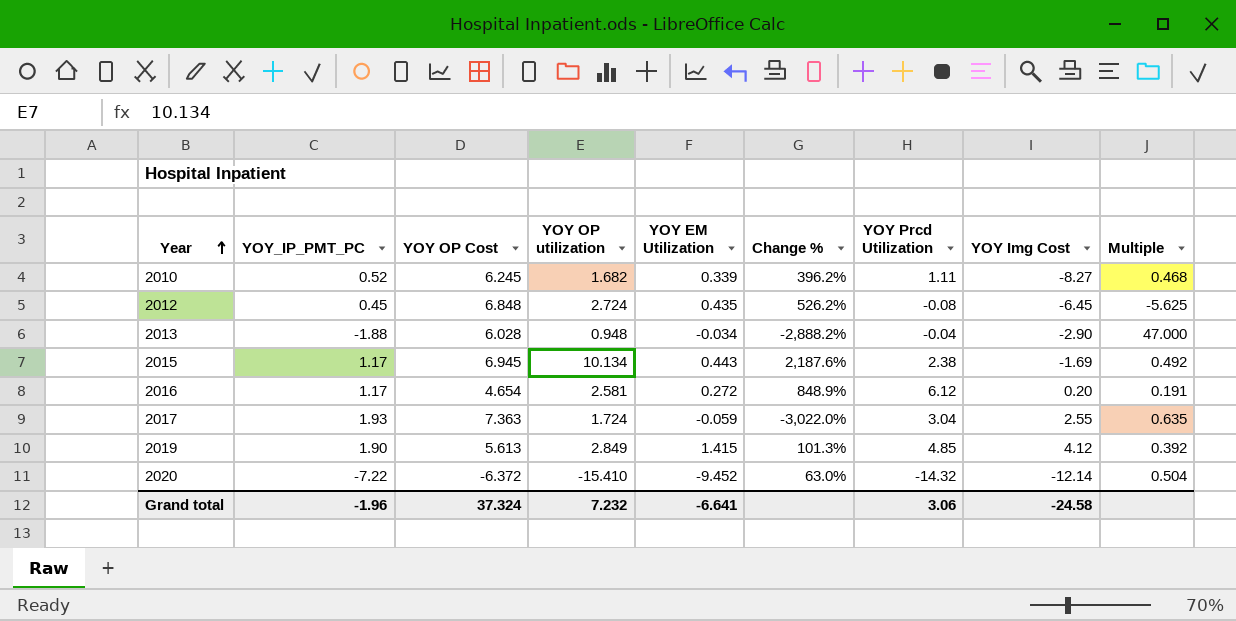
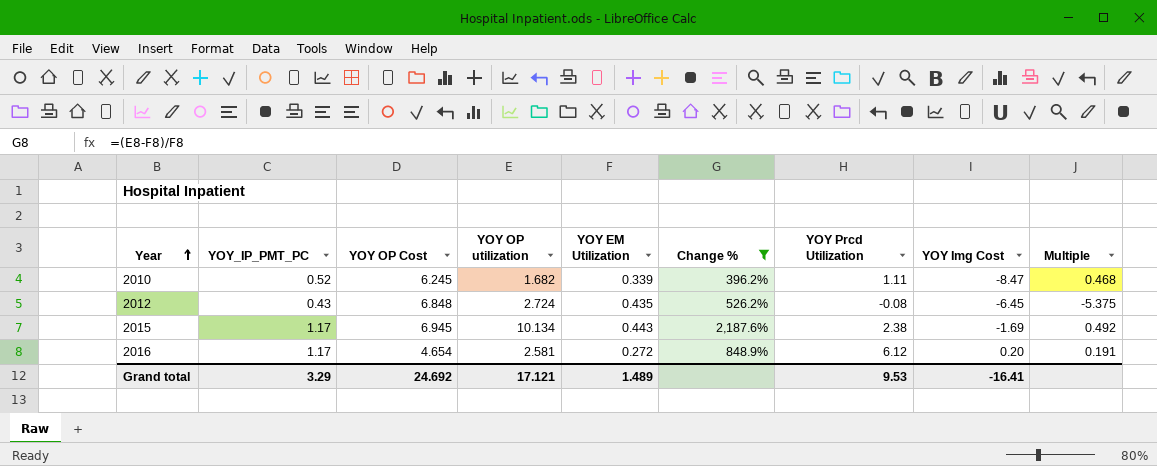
filter: none -> Change % >= 396.2%
2010 | YOY Img Cost: -8.27 -> -8.47
2012 | YOY_IP_PMT_PC: 0.45 -> 0.43
2012 | Multiple: -5.625 -> -5.375
Grand total | YOY_IP_PMT_PC: -1.96 -> 3.29
Grand total | YOY OP Cost: 37.324 -> 24.692
Grand total | YOY OP utilization: 7.232 -> 17.121
Grand total | YOY EM Utilization: -6.641 -> 1.489
Grand total | YOY Prcd Utilization: 3.06 -> 9.53
Grand total | YOY Img Cost: -24.58 -> -16.41

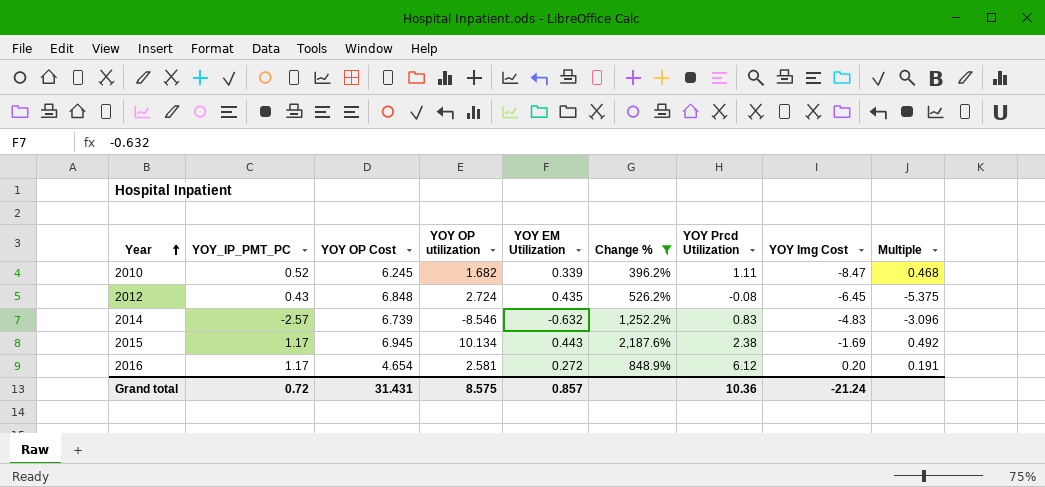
row 2014: none -> -2.57 | 6.739 | -8.546 | -0.632 | 1,252.2% | 0.83 | -4.83 | -3.096
Grand total | YOY_IP_PMT_PC: 3.29 -> 0.72
Grand total | YOY OP Cost: 24.692 -> 31.431
Grand total | YOY OP utilization: 17.121 -> 8.575
Grand total | YOY EM Utilization: 1.489 -> 0.857
Grand total | YOY Prcd Utilization: 9.53 -> 10.36
Grand total | YOY Img Cost: -16.41 -> -21.24

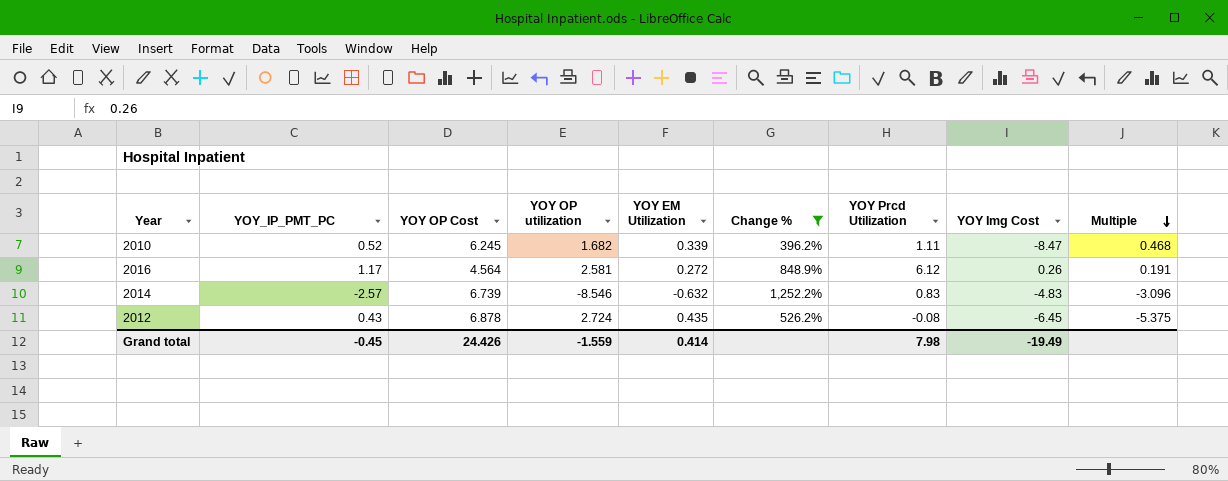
row order: Year ascending -> Multiple descending
row 2015: 1.17 | 6.945 | 10.134 | 0.443 | 2,187.6% | 2.38 | -1.69 | 0.492 -> none
2016 | YOY OP Cost: 4.654 -> 4.564
2016 | YOY Img Cost: 0.20 -> 0.26
2012 | YOY OP Cost: 6.848 -> 6.878
Grand total | YOY_IP_PMT_PC: 0.72 -> -0.45
Grand total | YOY OP Cost: 31.431 -> 24.426
Grand total | YOY OP utilization: 8.575 -> -1.559
Grand total | YOY EM Utilization: 0.857 -> 0.414
Grand total | YOY Prcd Utilization: 10.36 -> 7.98
Grand total | YOY Img Cost: -21.24 -> -19.49

